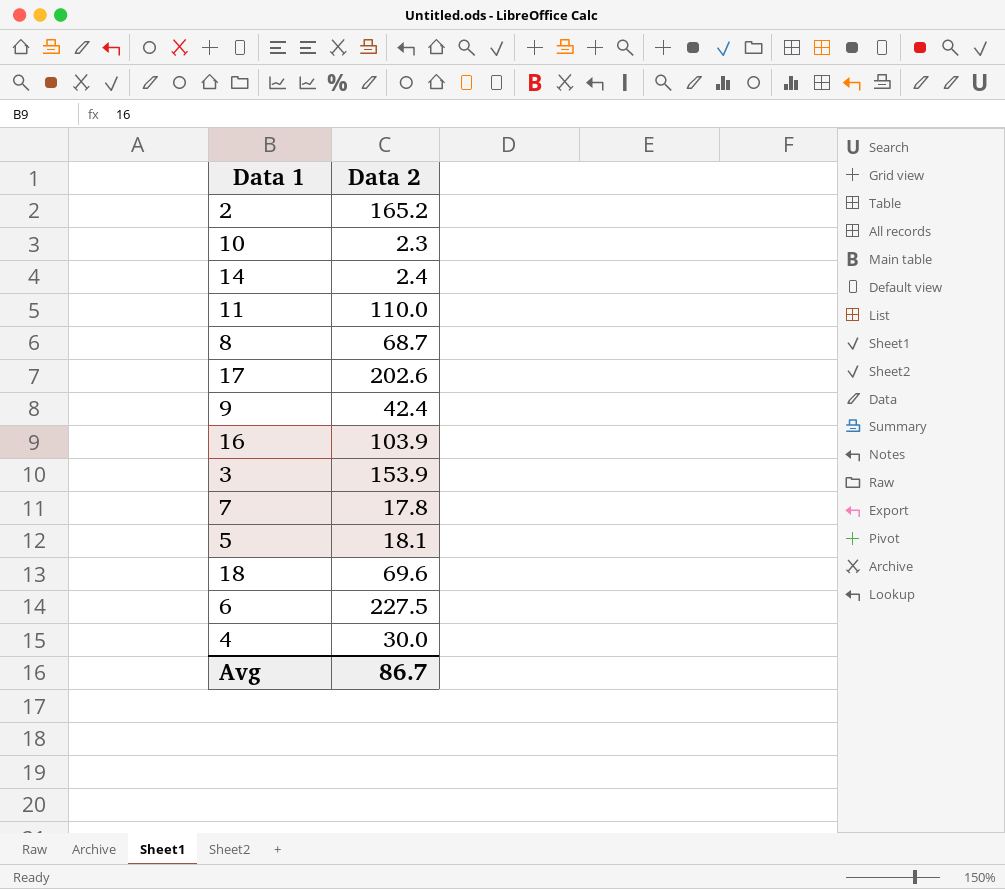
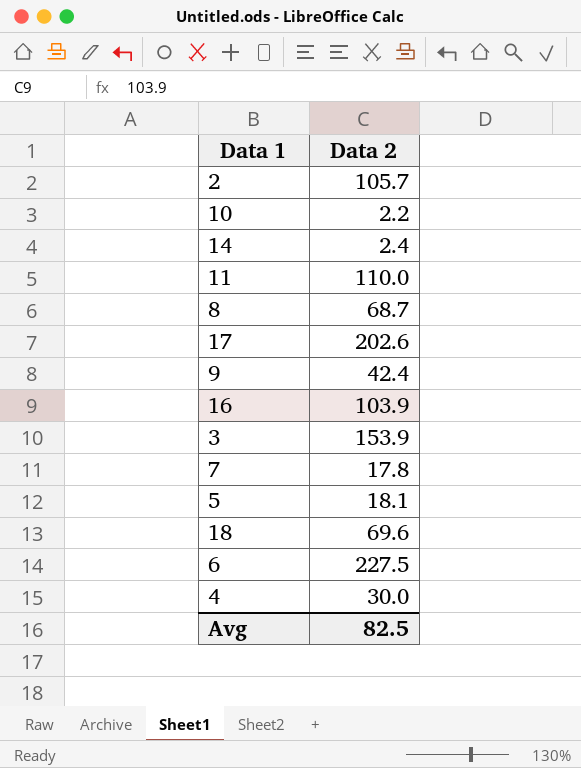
2 | Data 2: 165.2 -> 105.7
10 | Data 2: 2.3 -> 2.2
Avg | Data 2: 86.7 -> 82.5

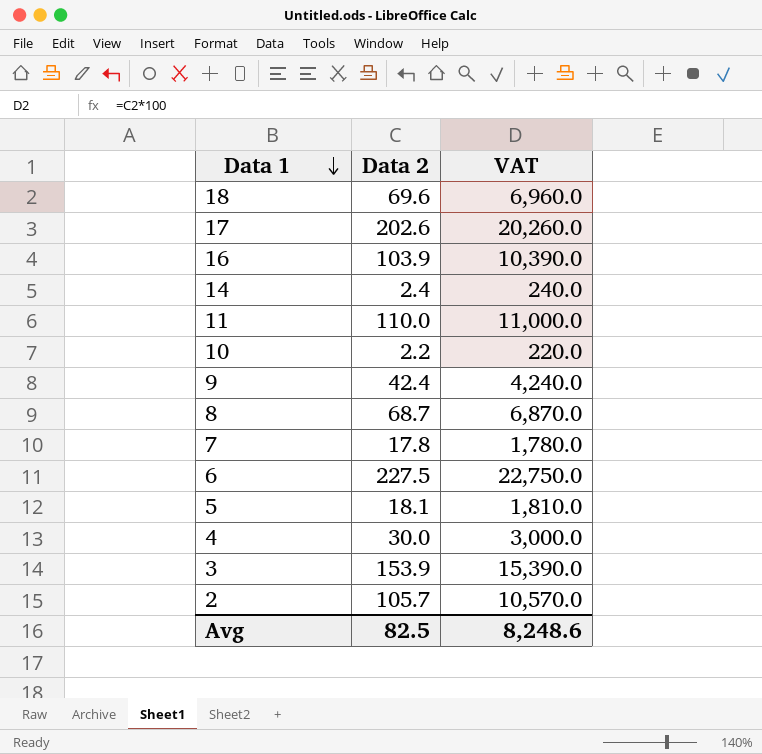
row order: none -> Data 1 descending
column VAT | formula: none -> [Data 2] * 100

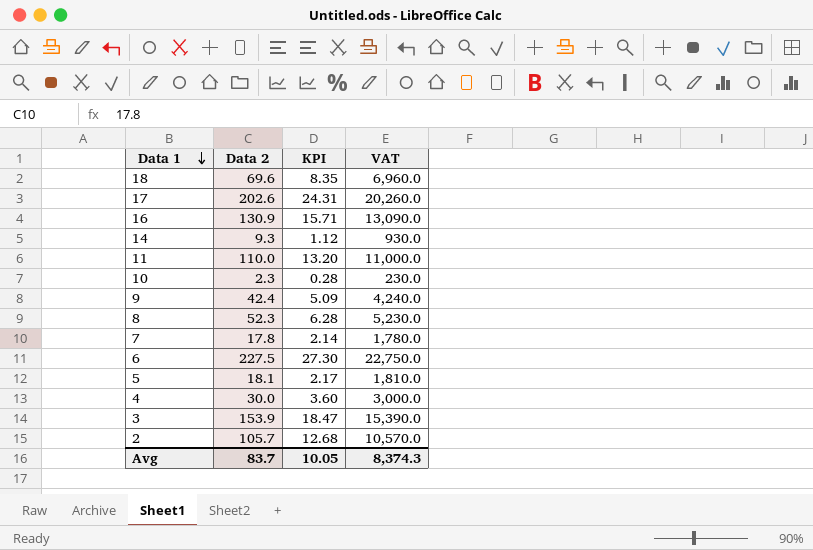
column KPI | formula: none -> [Data 2] * 0.12
16 | Data 2: 103.9 -> 130.9
16 | VAT: 10,390.0 -> 13,090.0
14 | Data 2: 2.4 -> 9.3
14 | VAT: 240.0 -> 930.0
10 | Data 2: 2.2 -> 2.3
10 | VAT: 220.0 -> 230.0
8 | Data 2: 68.7 -> 52.3
8 | VAT: 6,870.0 -> 5,230.0
Avg | Data 2: 82.5 -> 83.7
Avg | VAT: 8,248.6 -> 8,374.3

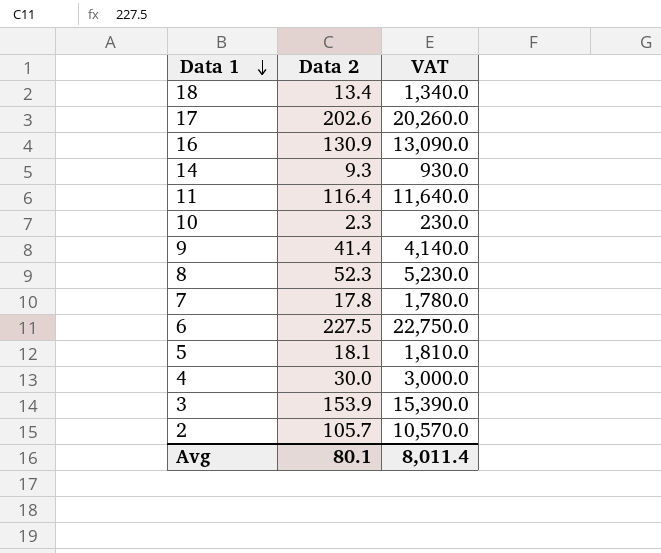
column KPI | formula: [Data 2] * 0.12 -> none
18 | Data 2: 69.6 -> 13.4
18 | VAT: 6,960.0 -> 1,340.0
11 | Data 2: 110.0 -> 116.4
11 | VAT: 11,000.0 -> 11,640.0
9 | Data 2: 42.4 -> 41.4
9 | VAT: 4,240.0 -> 4,140.0
Avg | Data 2: 83.7 -> 80.1
Avg | VAT: 8,374.3 -> 8,011.4

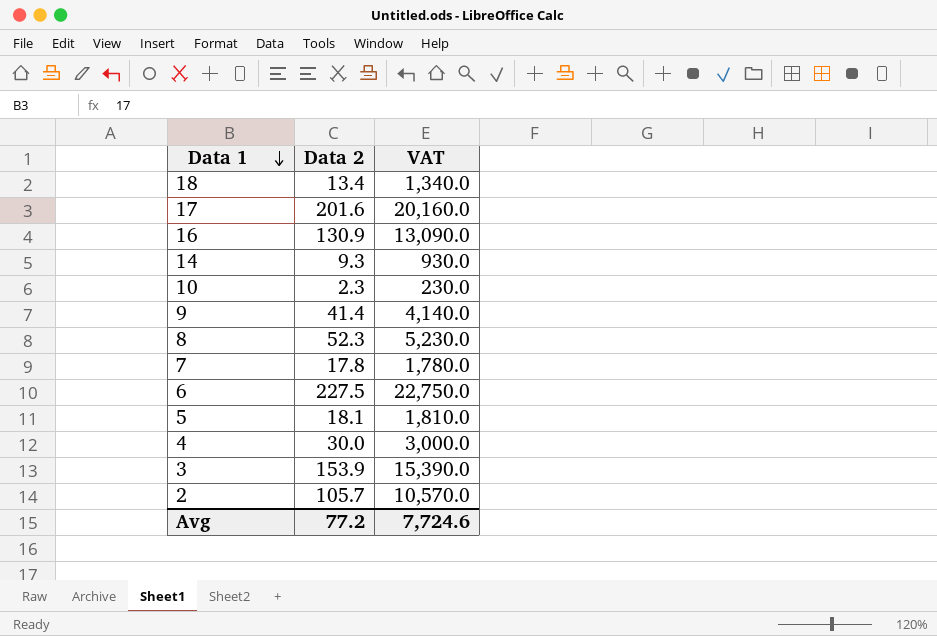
row 11: 116.4 | 11,640.0 -> none
17 | Data 2: 202.6 -> 201.6
17 | VAT: 20,260.0 -> 20,160.0
Avg | Data 2: 80.1 -> 77.2
Avg | VAT: 8,011.4 -> 7,724.6

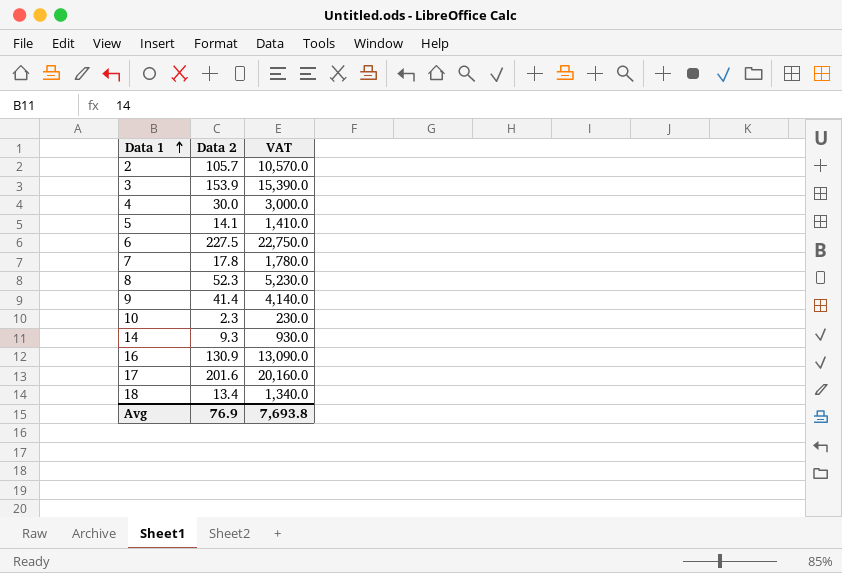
row order: Data 1 descending -> Data 1 ascending
5 | Data 2: 18.1 -> 14.1
5 | VAT: 1,810.0 -> 1,410.0
Avg | Data 2: 77.2 -> 76.9
Avg | VAT: 7,724.6 -> 7,693.8

